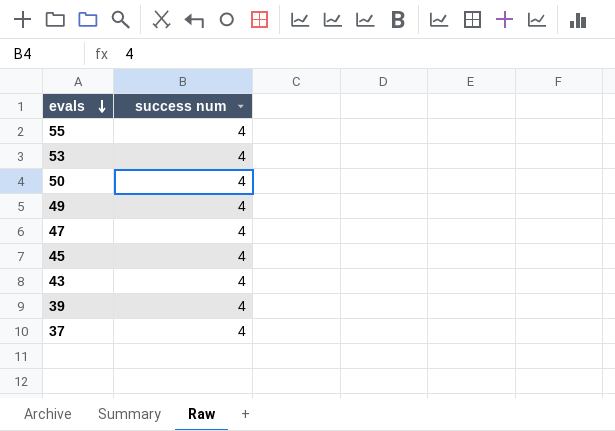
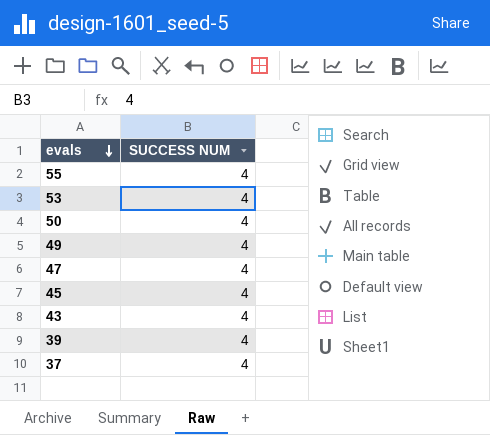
column name: success num -> SUCCESS NUM

